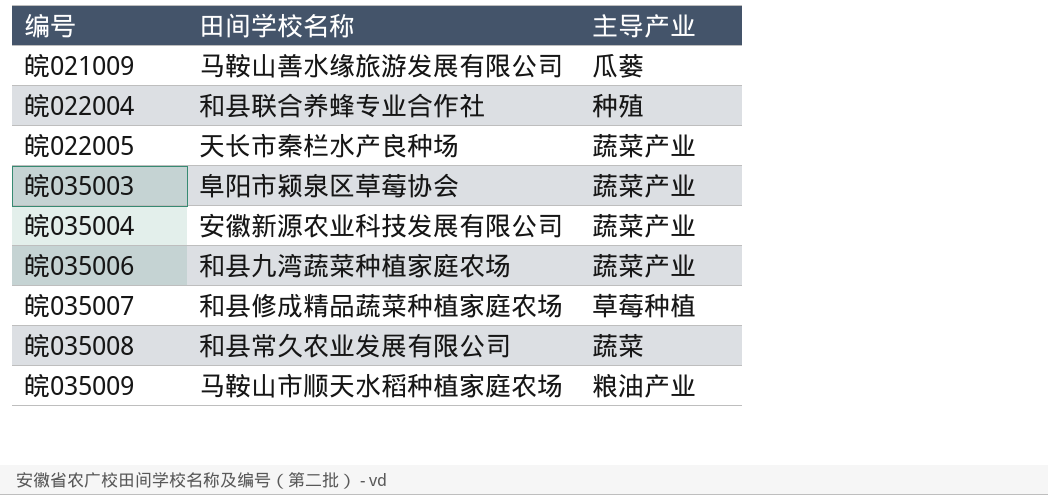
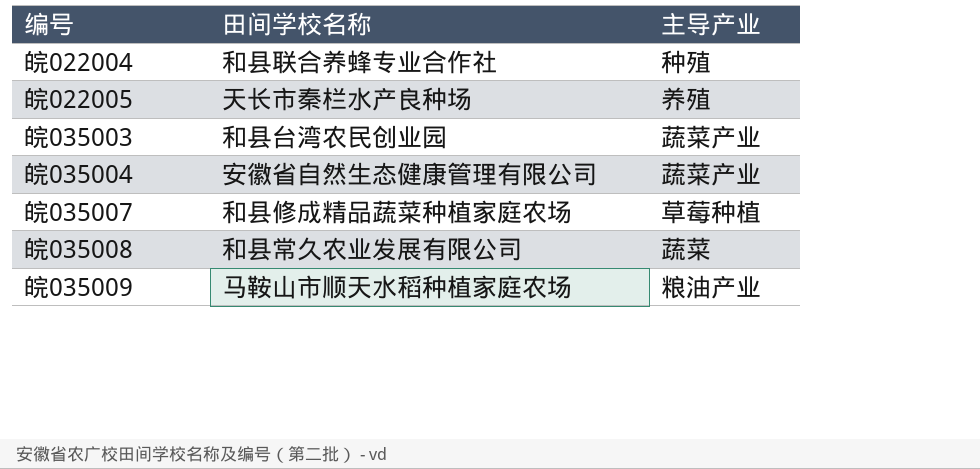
row 皖021009: 马鞍山善水缘旅游发展有限公司 | 瓜蒌 -> none
row 皖035006: 和县九湾蔬菜种植家庭农场 | 蔬菜产业 -> none
皖022005 | 主导产业: 蔬菜产业 -> 养殖
皖035003 | 田间学校名称: 阜阳市颍泉区草莓协会 -> 和县台湾农民创业园
皖035004 | 田间学校名称: 安徽新源农业科技发展有限公司 -> 安徽省自然生态健康管理有限公司

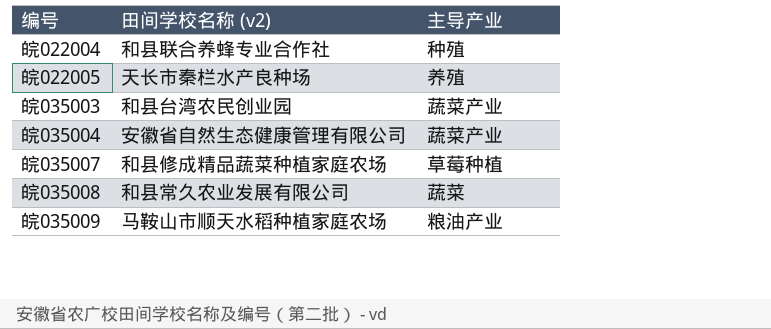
column name: 田间学校名称 -> 田间学校名称 (v2)

